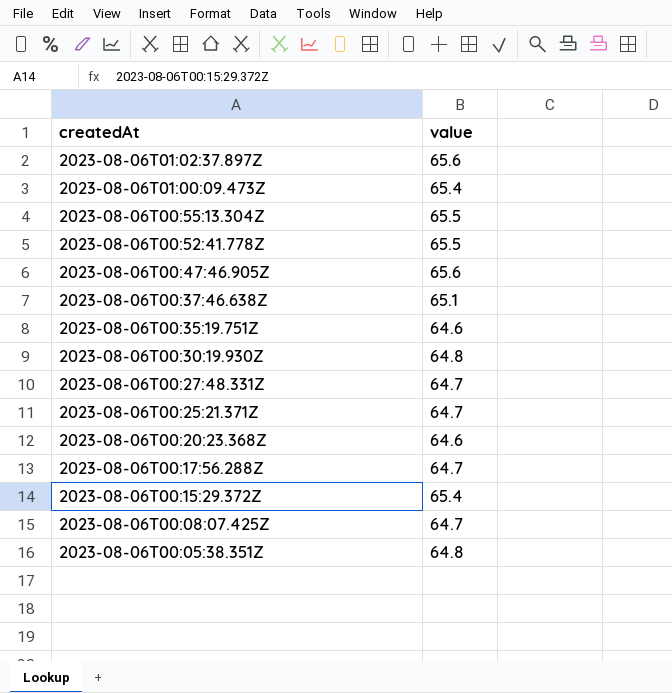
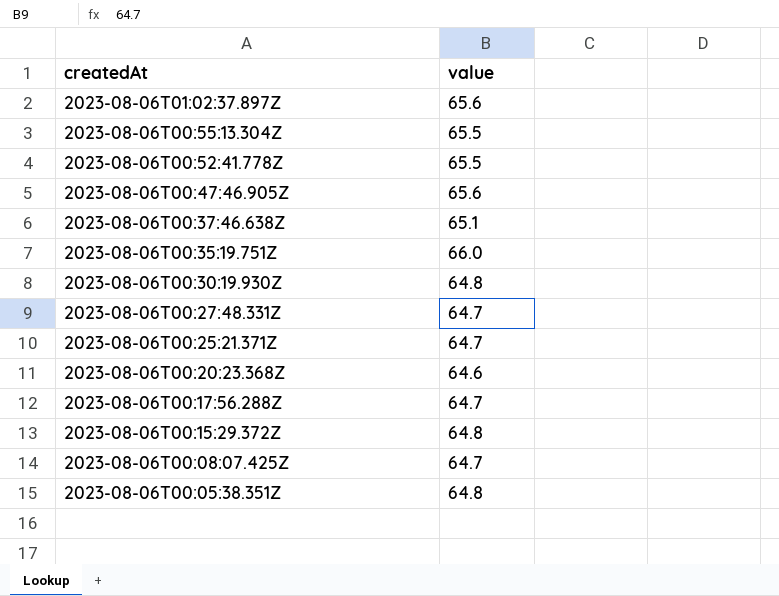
row 2023-08-06T01:00:09.473Z: 65.4 -> none
2023-08-06T00:35:19.751Z | value: 64.6 -> 66.0
2023-08-06T00:15:29.372Z | value: 65.4 -> 64.8

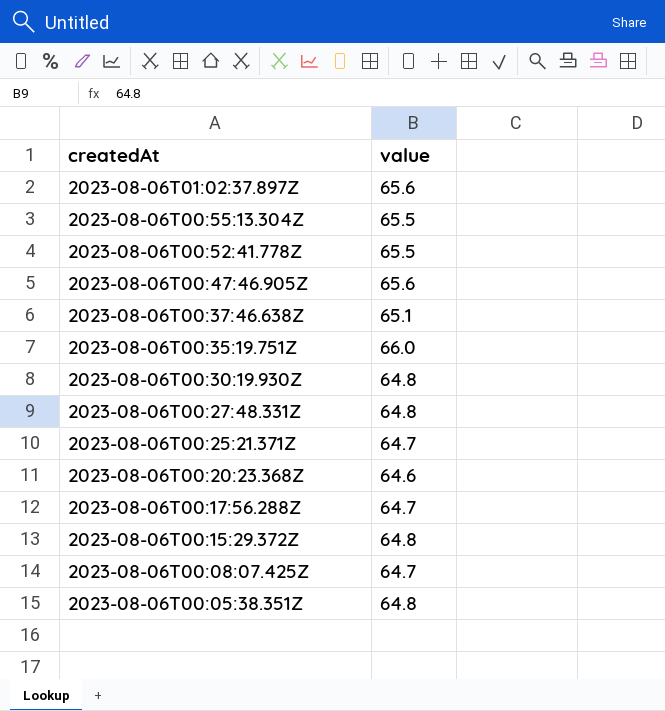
2023-08-06T00:27:48.331Z | value: 64.7 -> 64.8

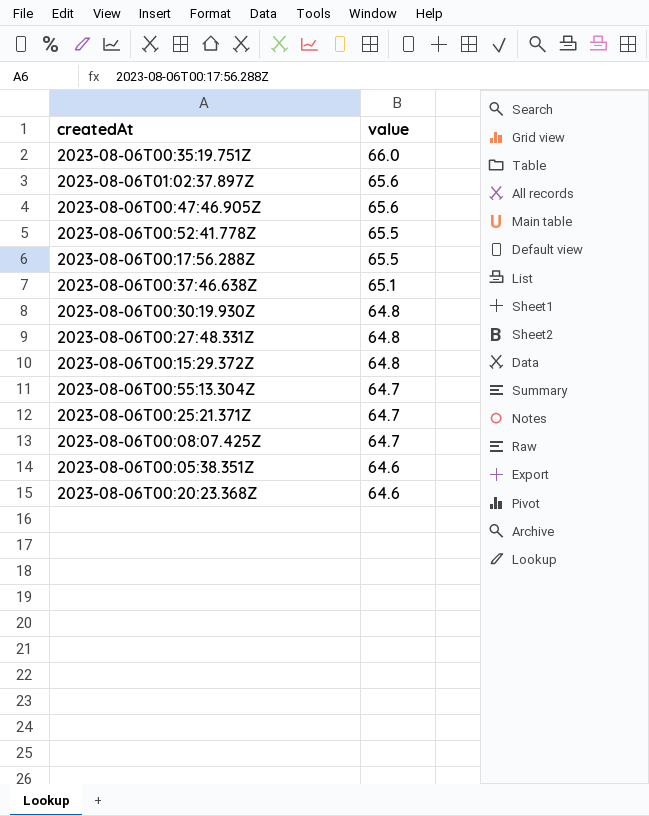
row order: createdAt descending -> value descending
2023-08-06T00:17:56.288Z | value: 64.7 -> 65.5
2023-08-06T00:55:13.304Z | value: 65.5 -> 64.7
2023-08-06T00:05:38.351Z | value: 64.8 -> 64.6

